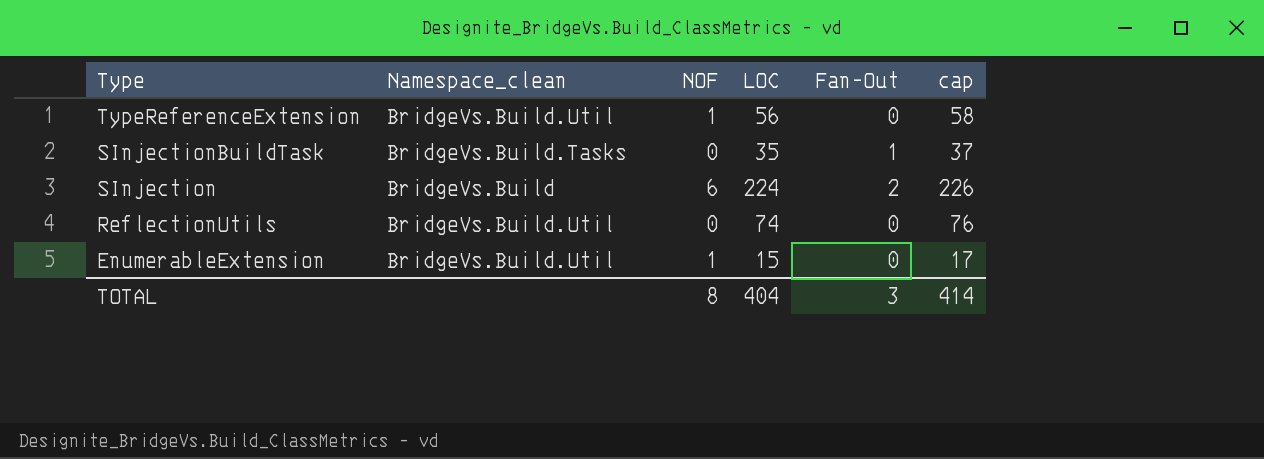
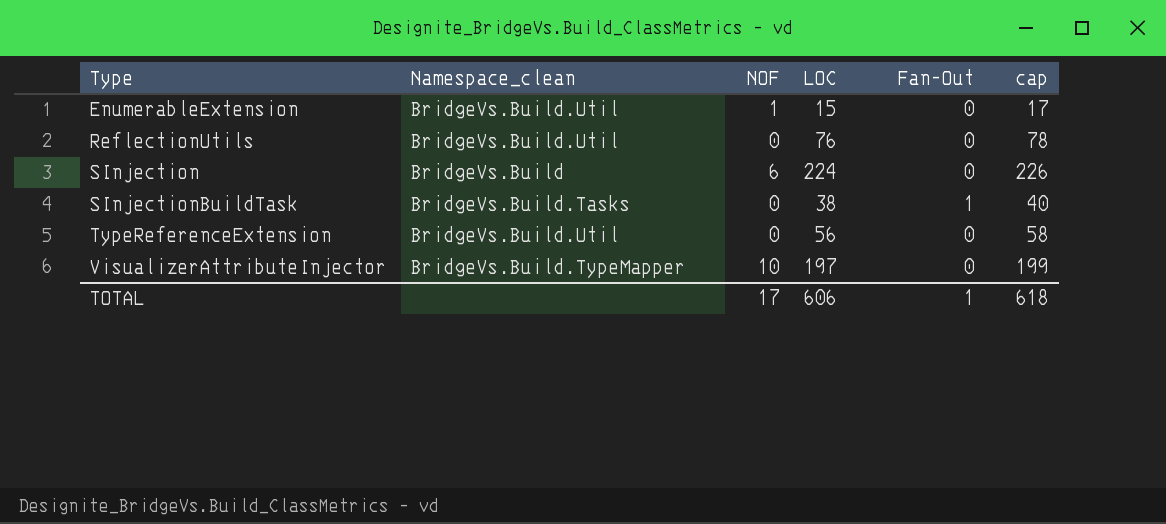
row order: Type descending -> Type ascending
ReflectionUtils | LOC: 74 -> 76
ReflectionUtils | cap: 76 -> 78
SInjection | Fan-Out: 2 -> 0
SInjectionBuildTask | LOC: 35 -> 38
SInjectionBuildTask | cap: 37 -> 40
TypeReferenceExtension | NOF: 1 -> 0
row VisualizerAttributeInjector: none -> BridgeVs.Build.TypeMapper | 10 | 197 | 0 | 199
TOTAL | NOF: 8 -> 17
TOTAL | LOC: 404 -> 606
TOTAL | Fan-Out: 3 -> 1
TOTAL | cap: 414 -> 618

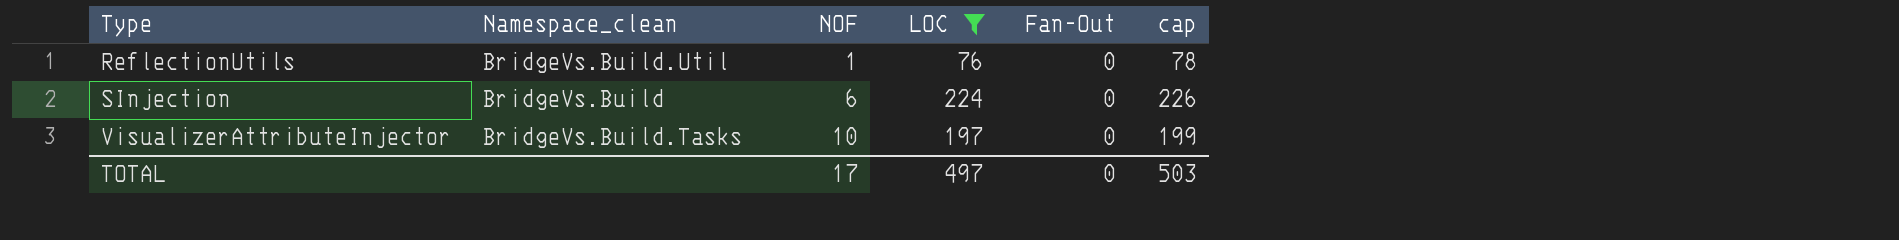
filter: none -> LOC >= 76
ReflectionUtils | NOF: 0 -> 1
VisualizerAttributeInjector | Namespace_clean: BridgeVs.Build.TypeMapper -> BridgeVs.Build.Tasks
TOTAL | LOC: 606 -> 497
TOTAL | Fan-Out: 1 -> 0
TOTAL | cap: 618 -> 503

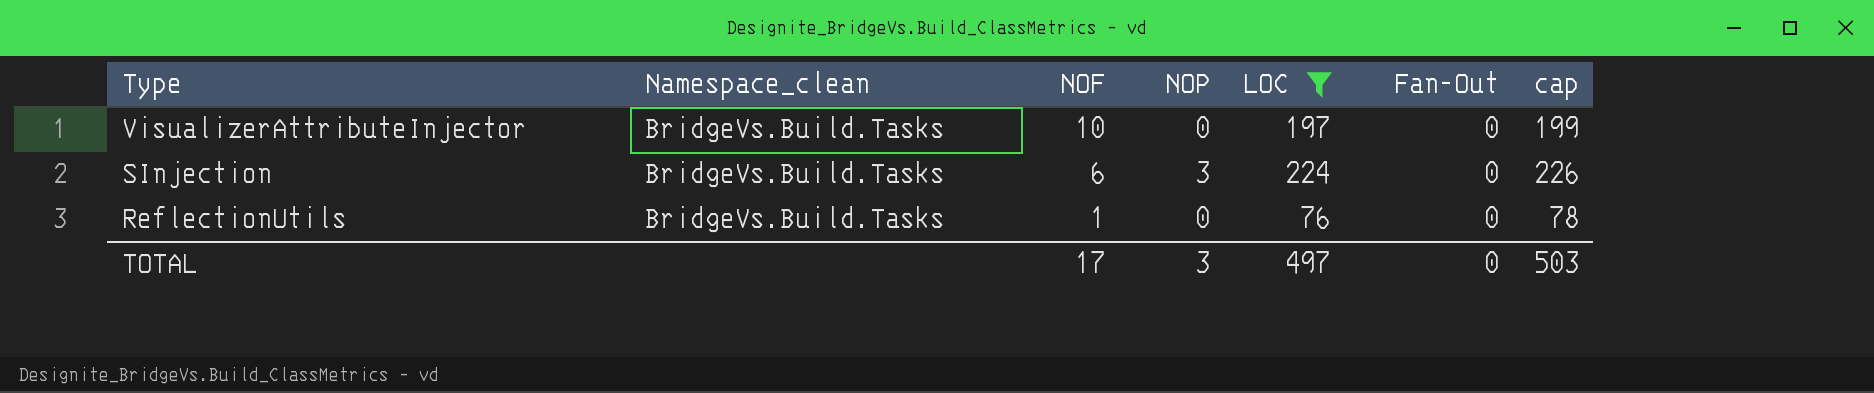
row order: Type ascending -> Type descending
column NOP | position: none -> 4
SInjection | Namespace_clean: BridgeVs.Build -> BridgeVs.Build.Tasks
ReflectionUtils | Namespace_clean: BridgeVs.Build.Util -> BridgeVs.Build.Tasks

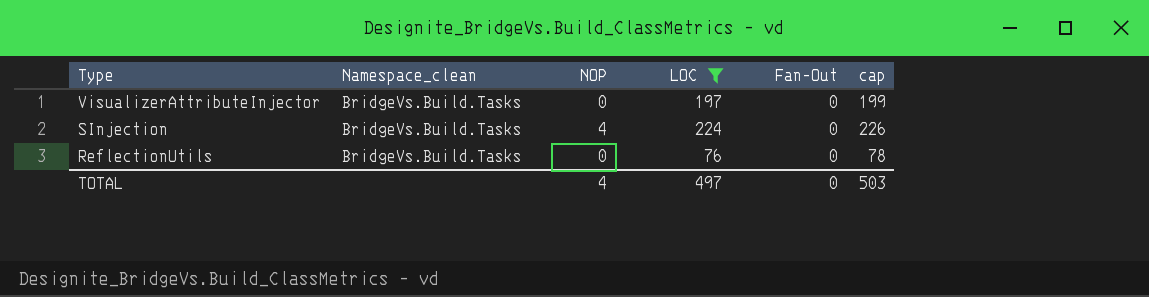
column NOF | position: 3 -> none
SInjection | NOP: 3 -> 4
TOTAL | NOP: 3 -> 4

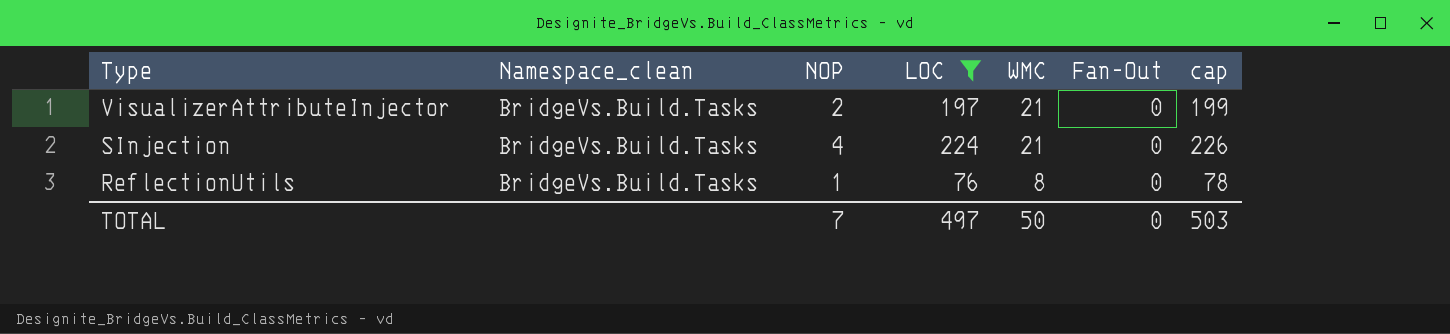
column WMC | position: none -> 5
VisualizerAttributeInjector | NOP: 0 -> 2
ReflectionUtils | NOP: 0 -> 1
TOTAL | NOP: 4 -> 7

